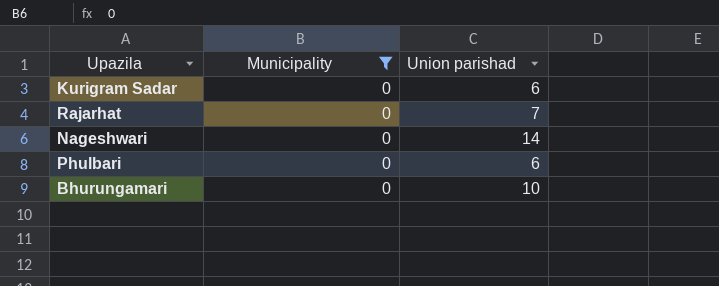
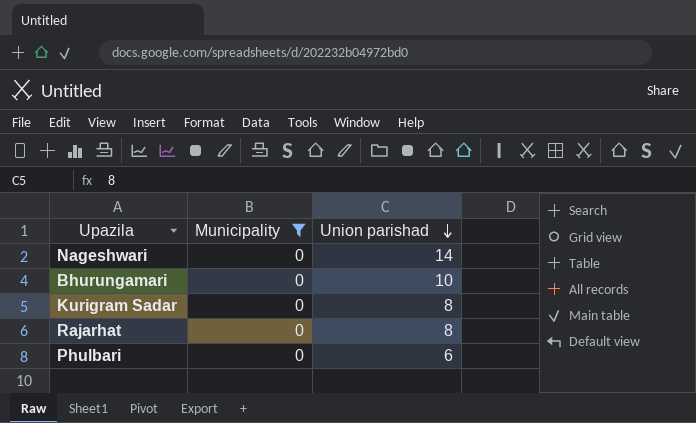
row order: none -> Union parishad descending
Kurigram Sadar | Union parishad: 6 -> 8
Rajarhat | Union parishad: 7 -> 8

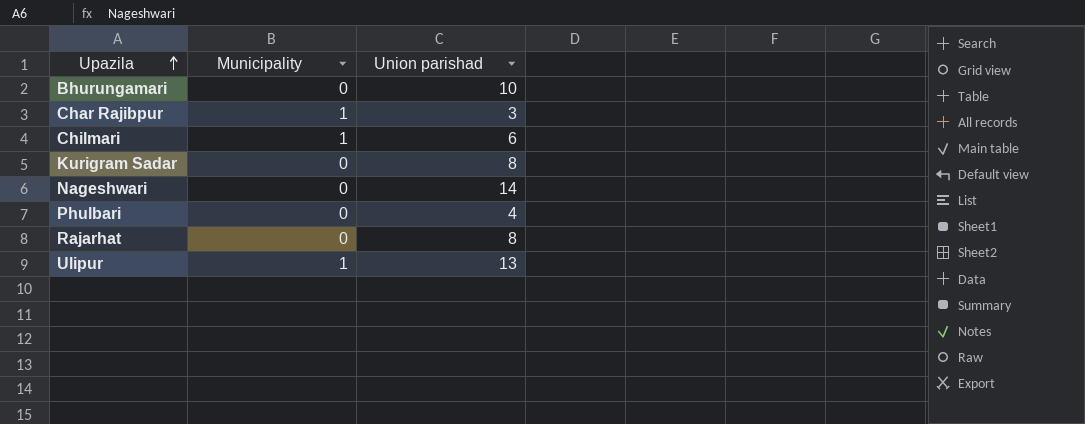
filter: Municipality = 0 -> none
row order: Union parishad descending -> Upazila ascending
Phulbari | Union parishad: 6 -> 4

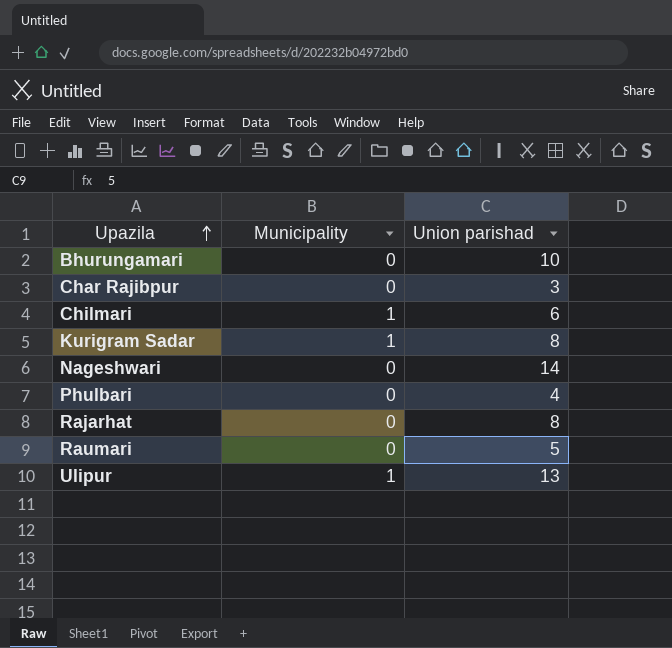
Char Rajibpur | Municipality: 1 -> 0
Kurigram Sadar | Municipality: 0 -> 1
row Raumari: none -> 0 | 5

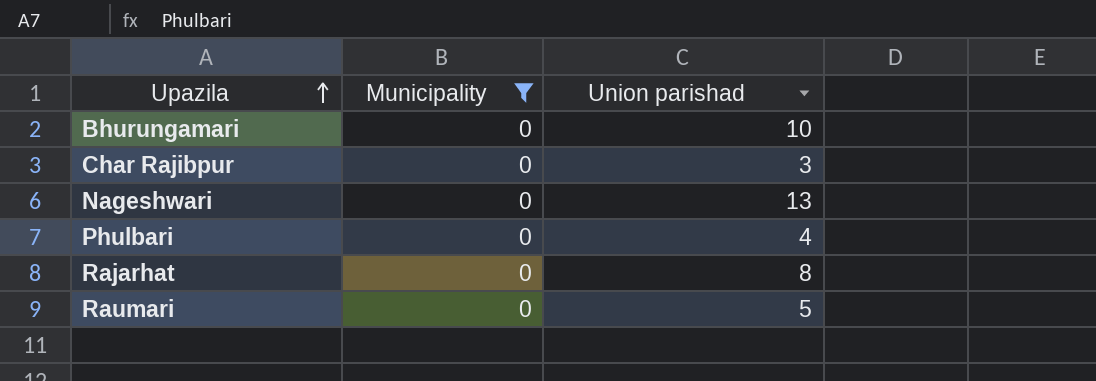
filter: none -> Municipality = 0
Nageshwari | Union parishad: 14 -> 13

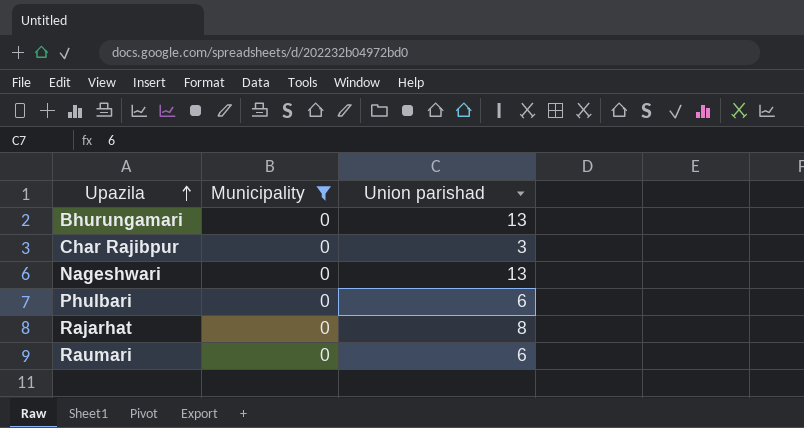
Bhurungamari | Union parishad: 10 -> 13
Phulbari | Union parishad: 4 -> 6
Raumari | Union parishad: 5 -> 6

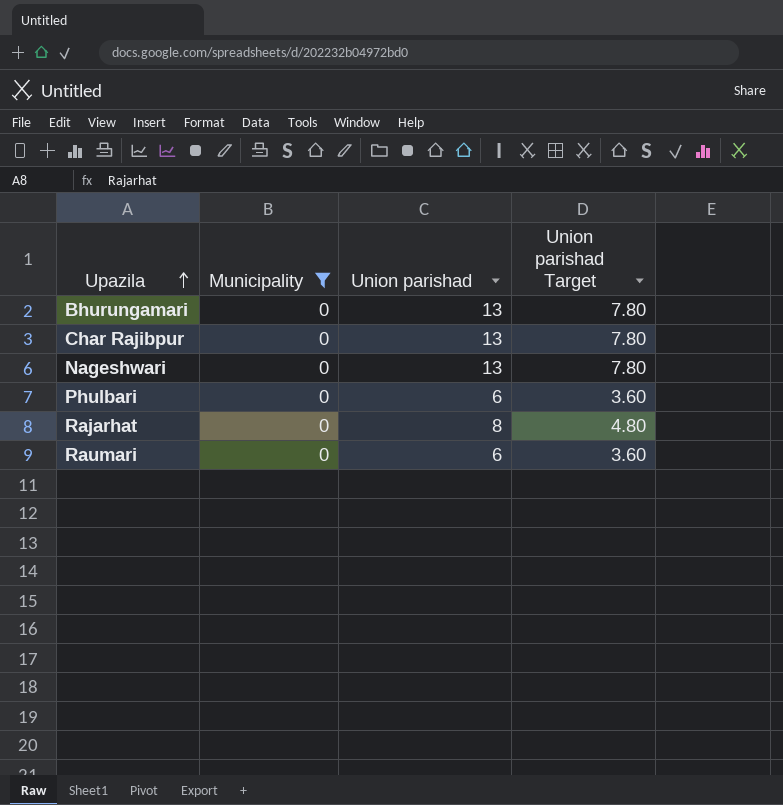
column Union parishad Target | formula: none -> [Union parishad] * 0.6
Char Rajibpur | Union parishad: 3 -> 13

